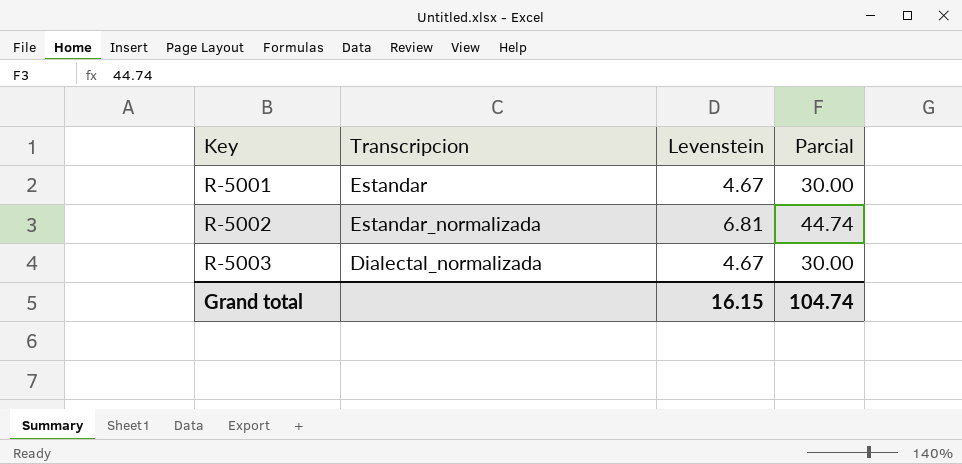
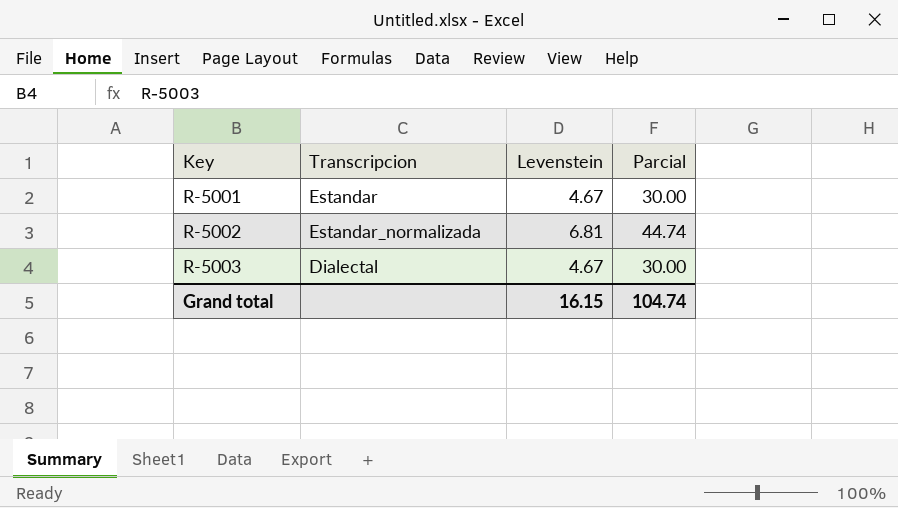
R-5003 | Transcripcion: Dialectal_normalizada -> Dialectal

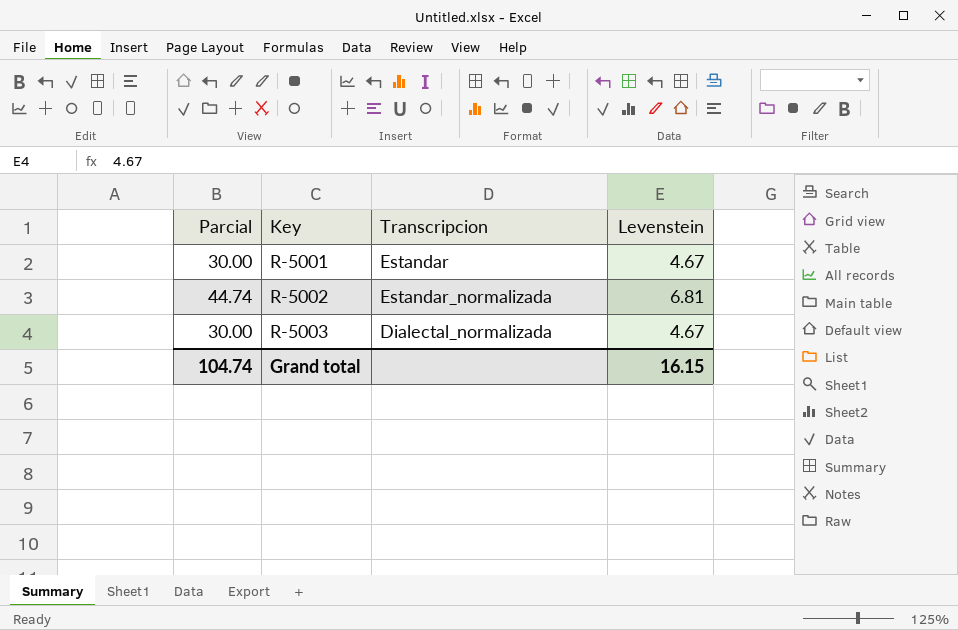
column Parcial | position: 4 -> 1
R-5003 | Transcripcion: Dialectal -> Dialectal_normalizada

